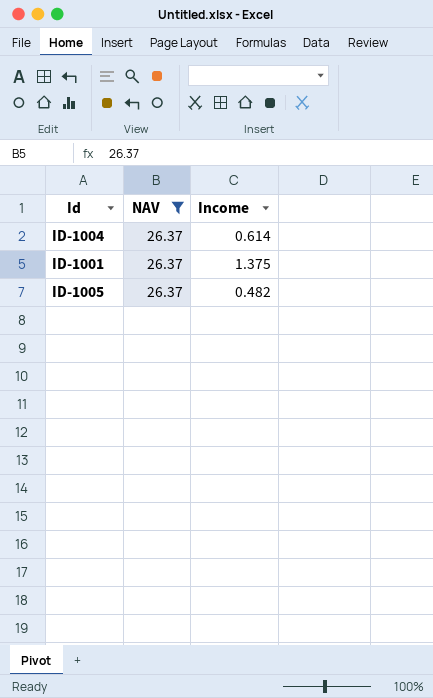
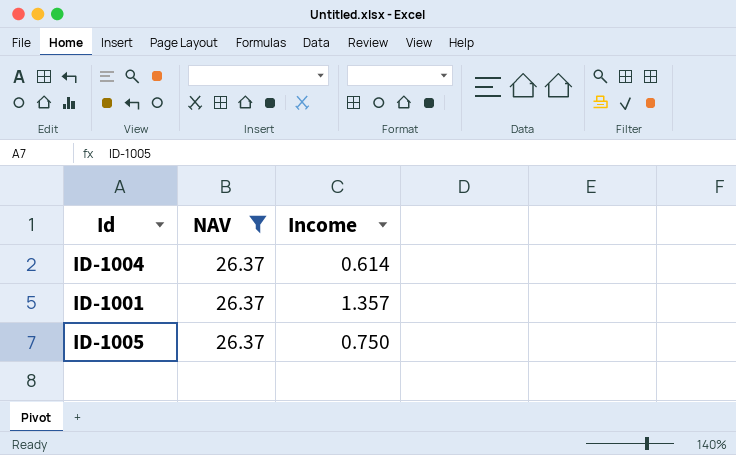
ID-1001 | Income: 1.375 -> 1.357
ID-1005 | Income: 0.482 -> 0.750

